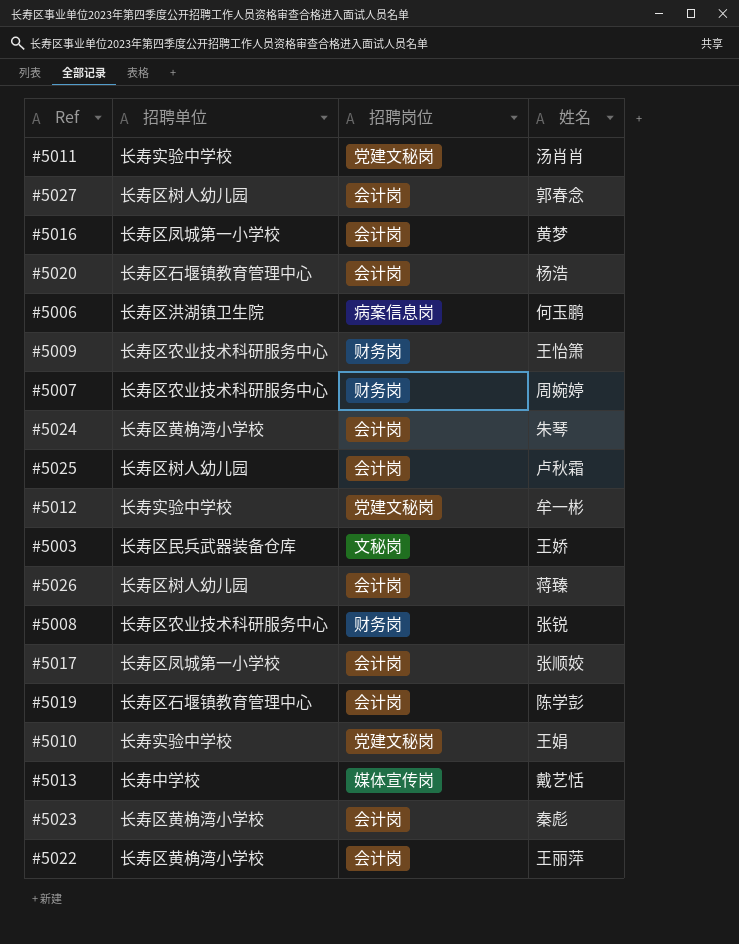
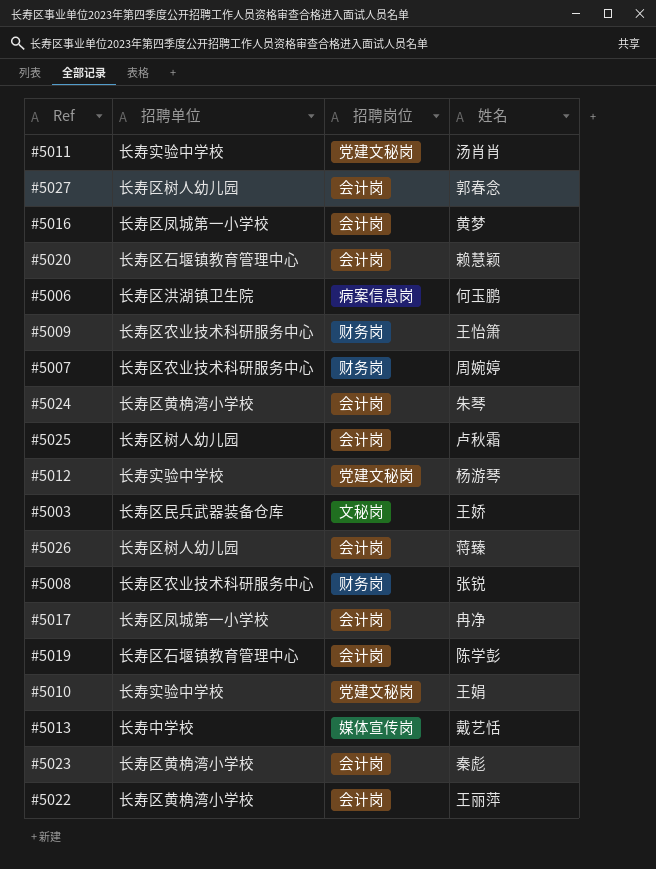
#5020 | 姓名: 杨浩 -> 赖慧颖
#5012 | 姓名: 牟一彬 -> 杨游琴
#5017 | 姓名: 张顺姣 -> 冉净

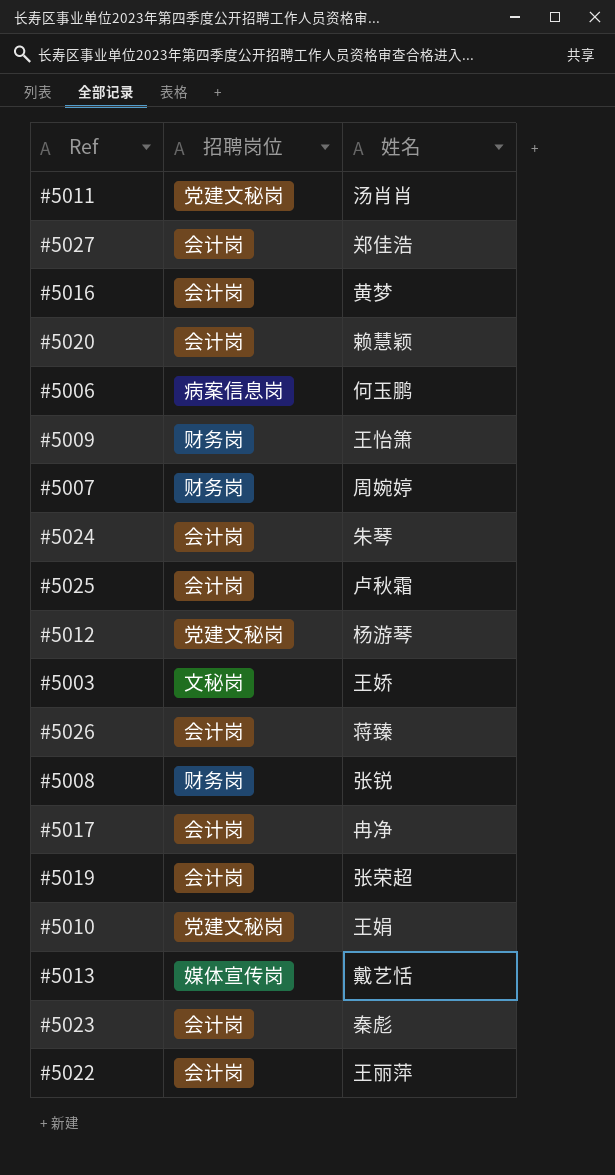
column 招聘单位 | position: 2 -> none
#5027 | 姓名: 郭春念 -> 郑佳浩
#5019 | 姓名: 陈学彭 -> 张荣超

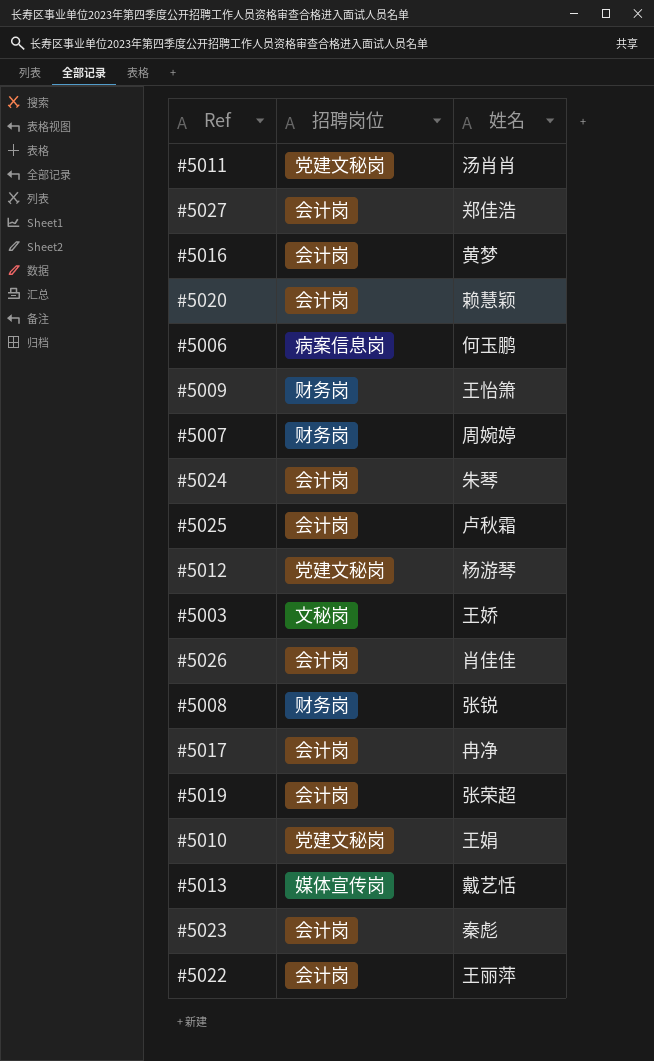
#5026 | 姓名: 蒋臻 -> 肖佳佳

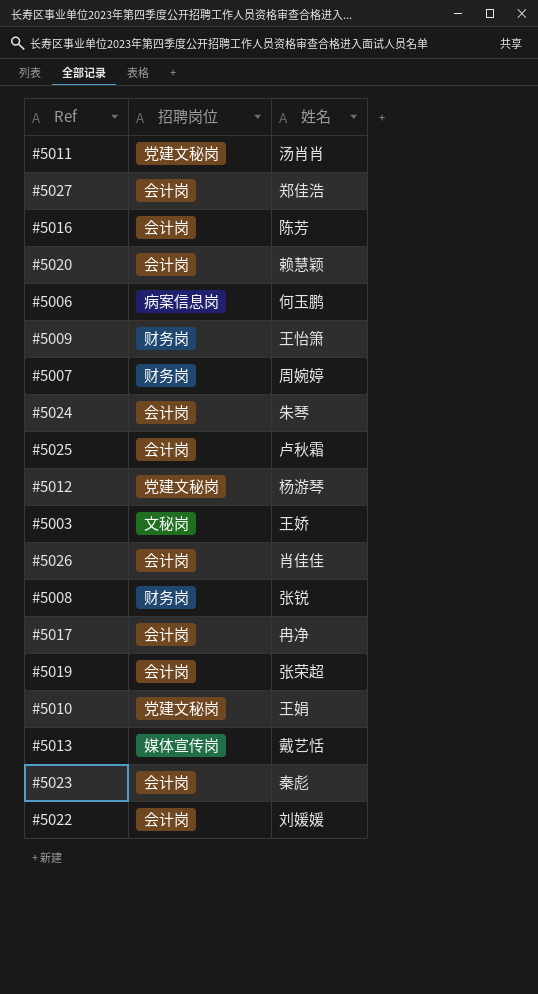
#5016 | 姓名: 黄梦 -> 陈芳
#5022 | 姓名: 王丽萍 -> 刘媛媛

